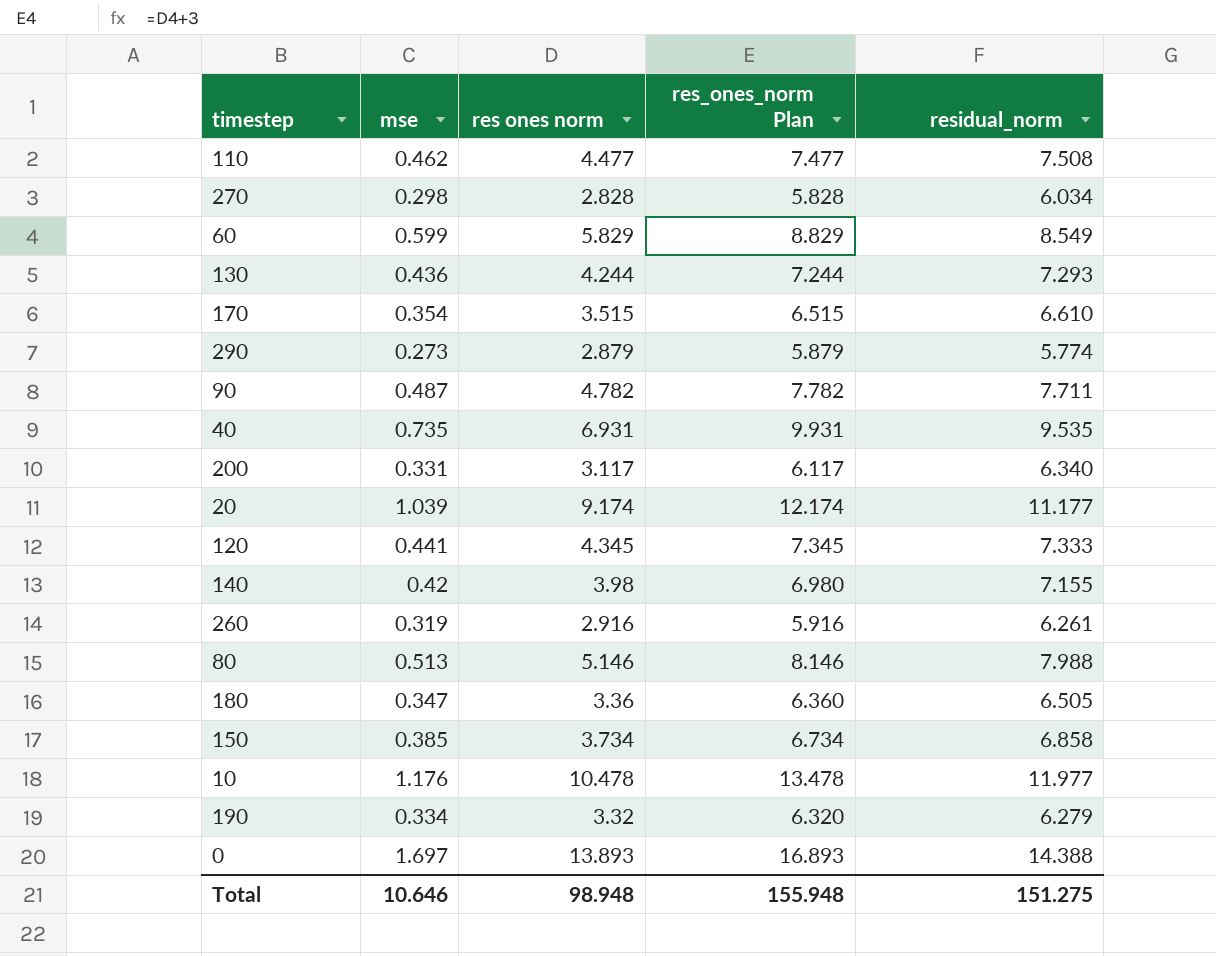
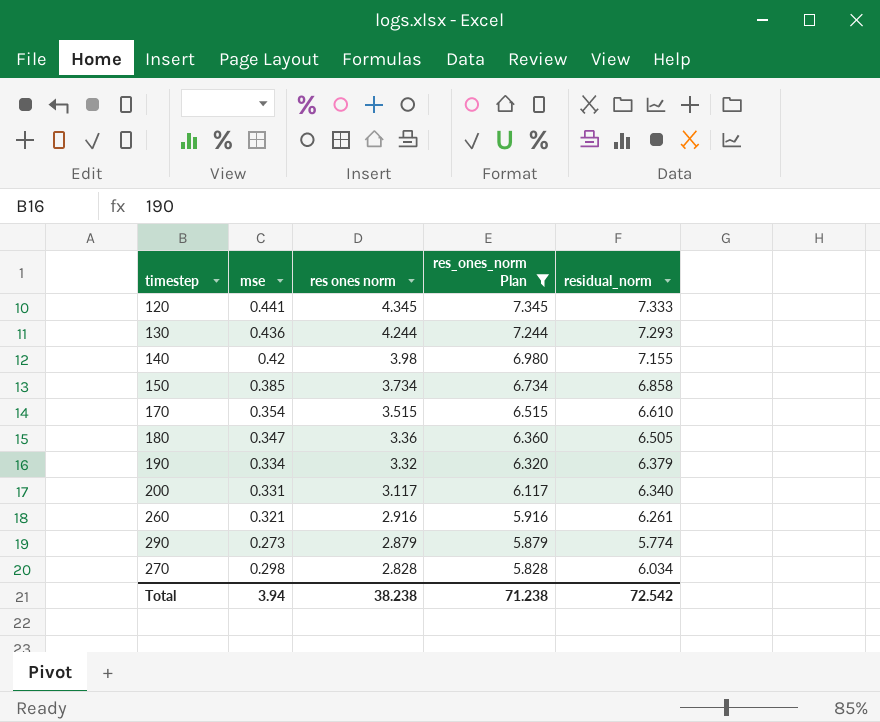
filter: none -> res_ones_norm Plan <= 7.345
row order: none -> res ones norm descending
190 | residual_norm: 6.279 -> 6.379
260 | mse: 0.319 -> 0.321
Total | mse: 10.646 -> 3.94
Total | res ones norm: 98.948 -> 38.238
Total | res_ones_norm Plan: 155.948 -> 71.238
Total | residual_norm: 151.275 -> 72.542

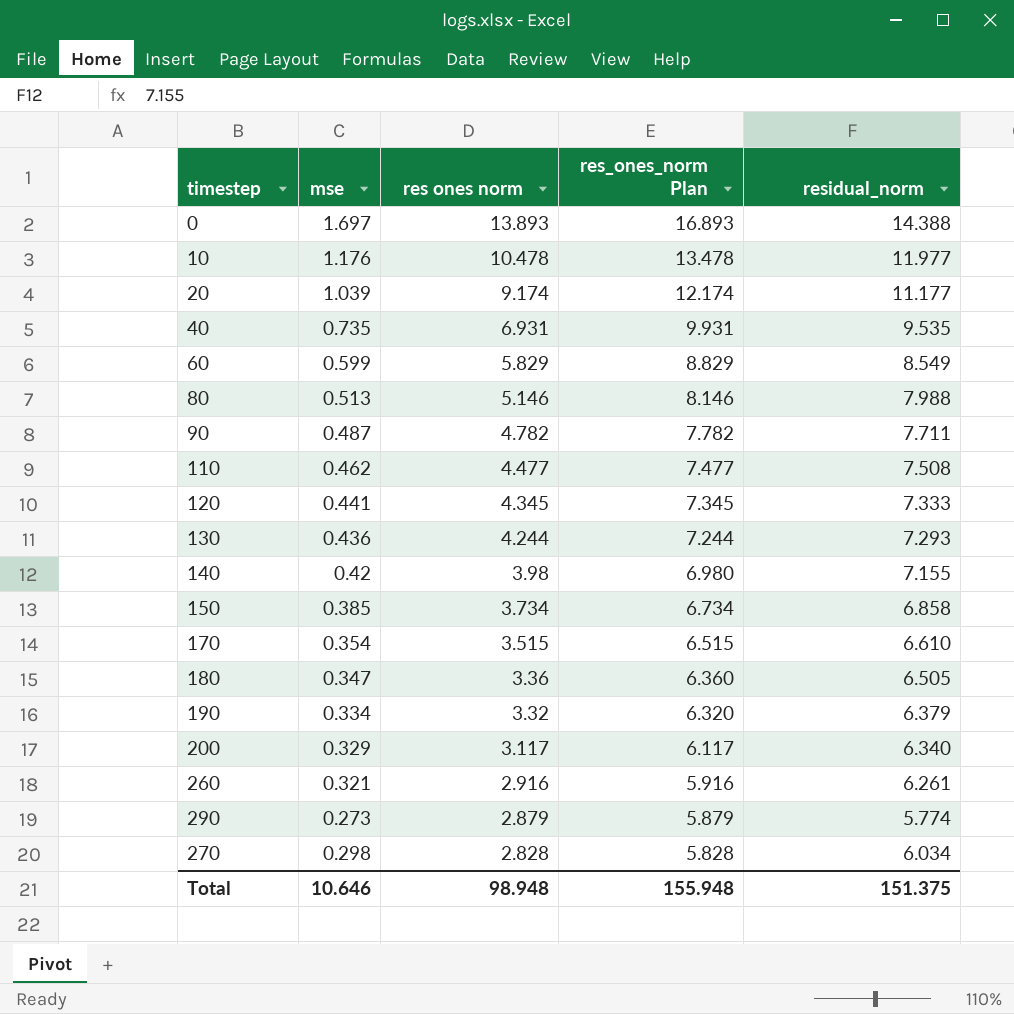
filter: res_ones_norm Plan <= 7.345 -> none
200 | mse: 0.331 -> 0.329
Total | mse: 3.94 -> 10.646
Total | res ones norm: 38.238 -> 98.948
Total | res_ones_norm Plan: 71.238 -> 155.948
Total | residual_norm: 72.542 -> 151.375

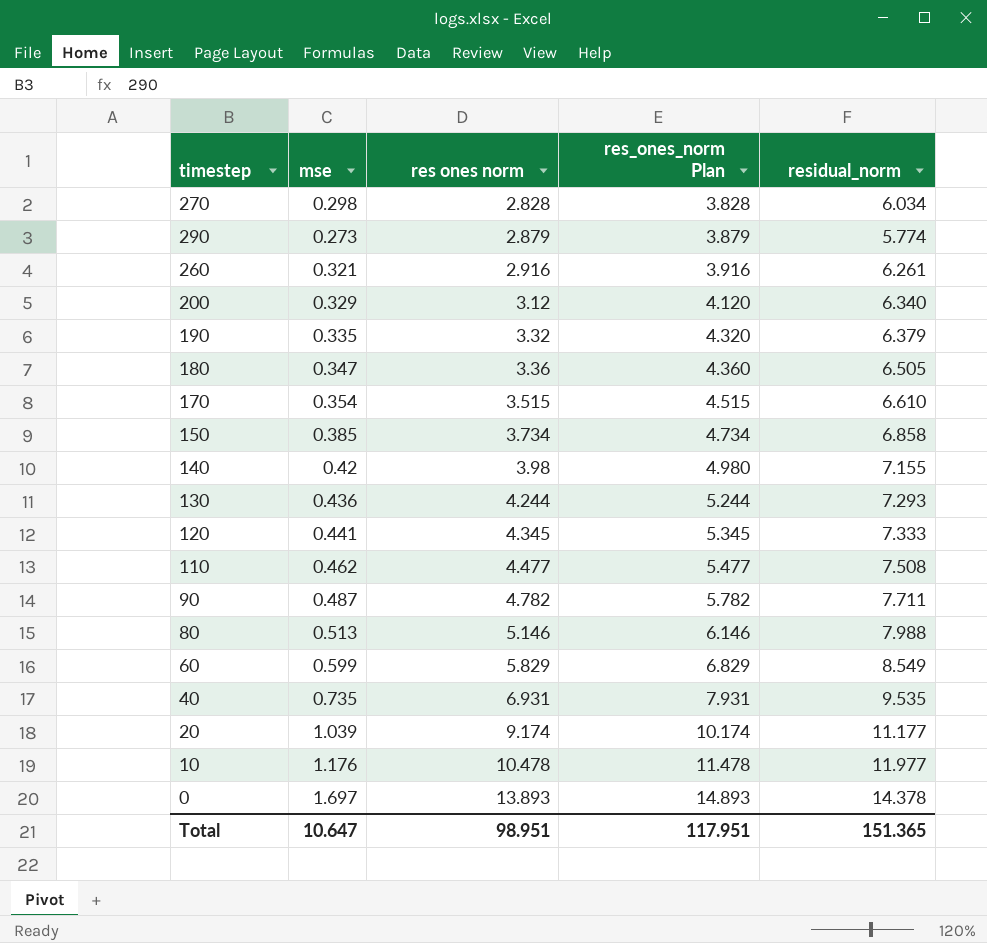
row order: res ones norm descending -> res ones norm ascending
column res_ones_norm Plan | formula: [res ones norm] + 3 -> [res ones norm] + 1
200 | res ones norm: 3.117 -> 3.12
190 | mse: 0.334 -> 0.335
0 | residual_norm: 14.388 -> 14.378
Total | mse: 10.646 -> 10.647
Total | res ones norm: 98.948 -> 98.951
Total | res_ones_norm Plan: 155.948 -> 117.951
Total | residual_norm: 151.375 -> 151.365

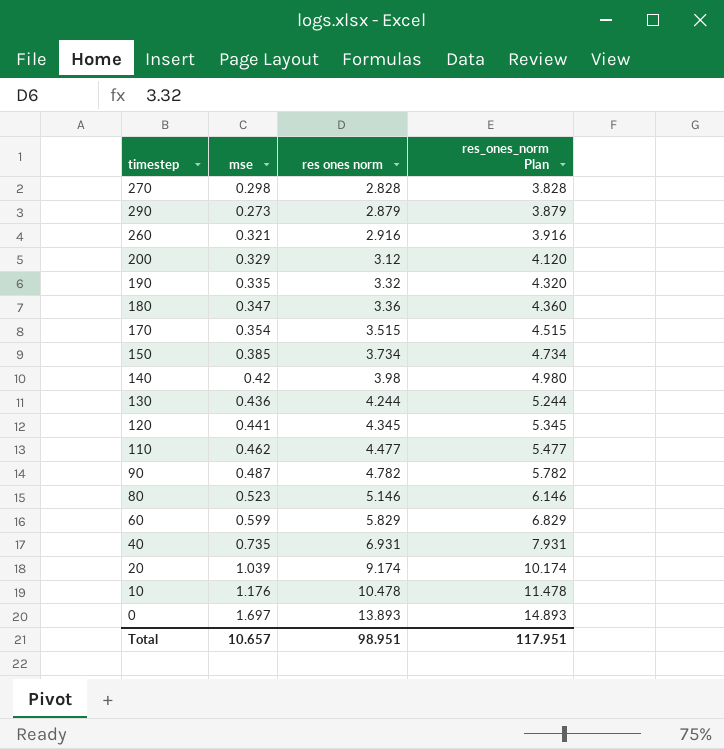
column residual_norm | position: 5 -> none
80 | mse: 0.513 -> 0.523
Total | mse: 10.647 -> 10.657

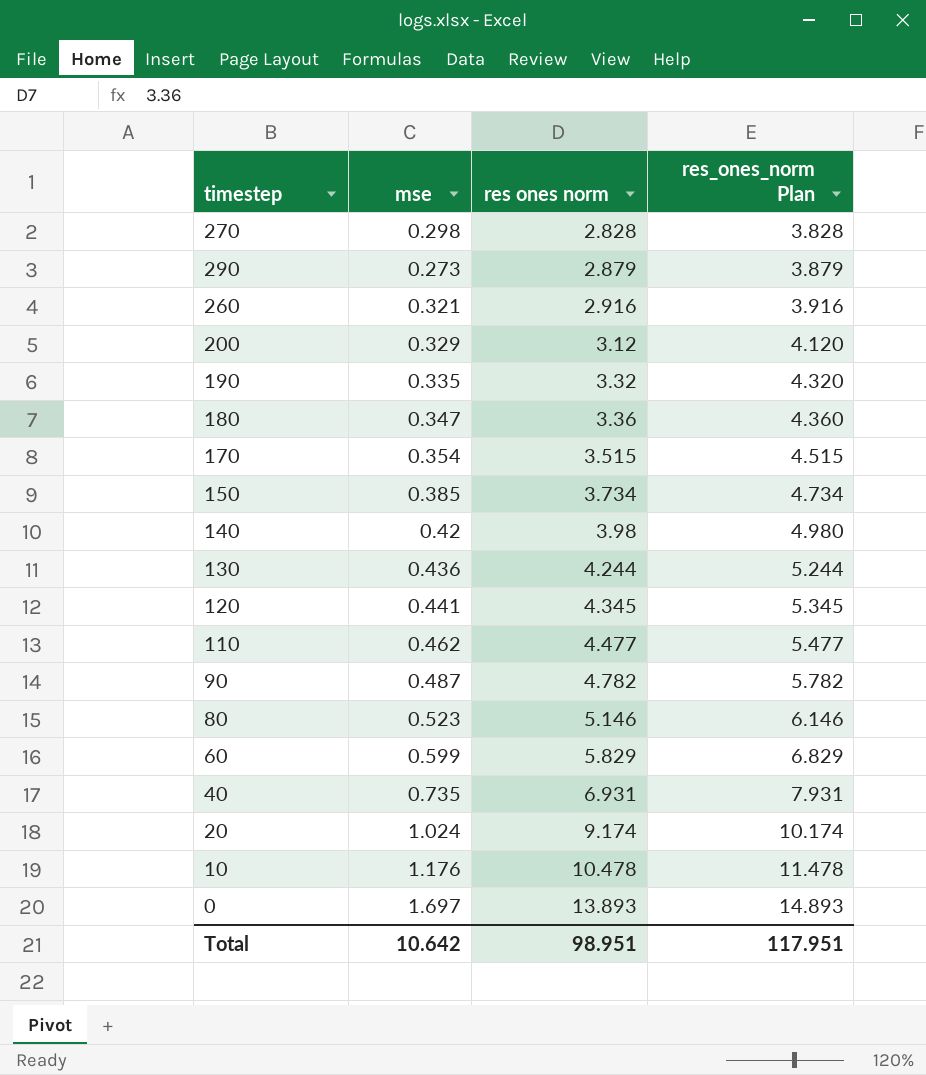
20 | mse: 1.039 -> 1.024
Total | mse: 10.657 -> 10.642

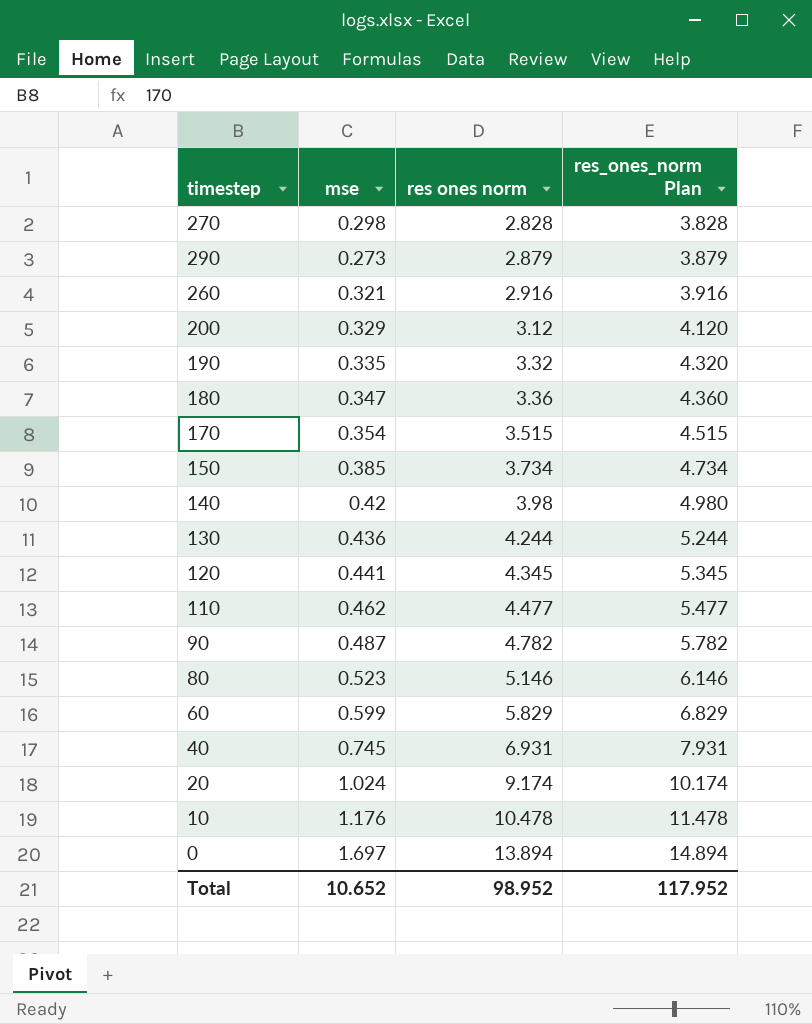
40 | mse: 0.735 -> 0.745
0 | res ones norm: 13.893 -> 13.894
0 | res_ones_norm Plan: 14.893 -> 14.894
Total | mse: 10.642 -> 10.652
Total | res ones norm: 98.951 -> 98.952
Total | res_ones_norm Plan: 117.951 -> 117.952

